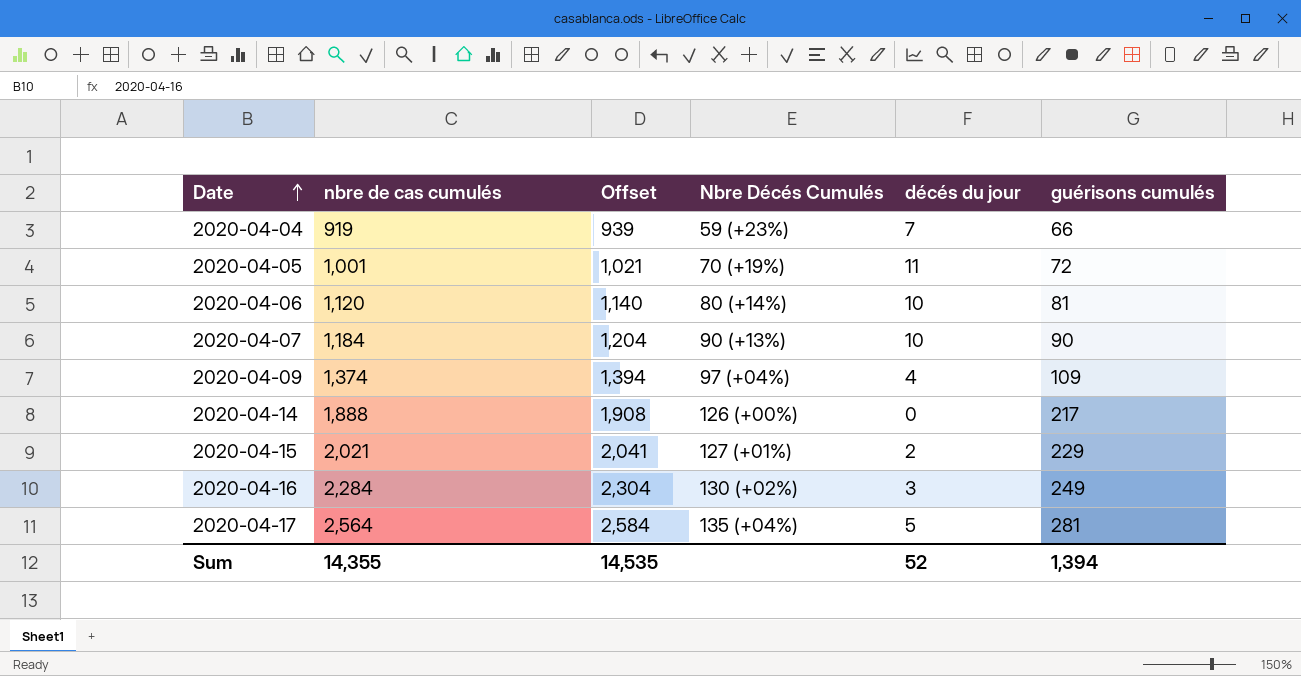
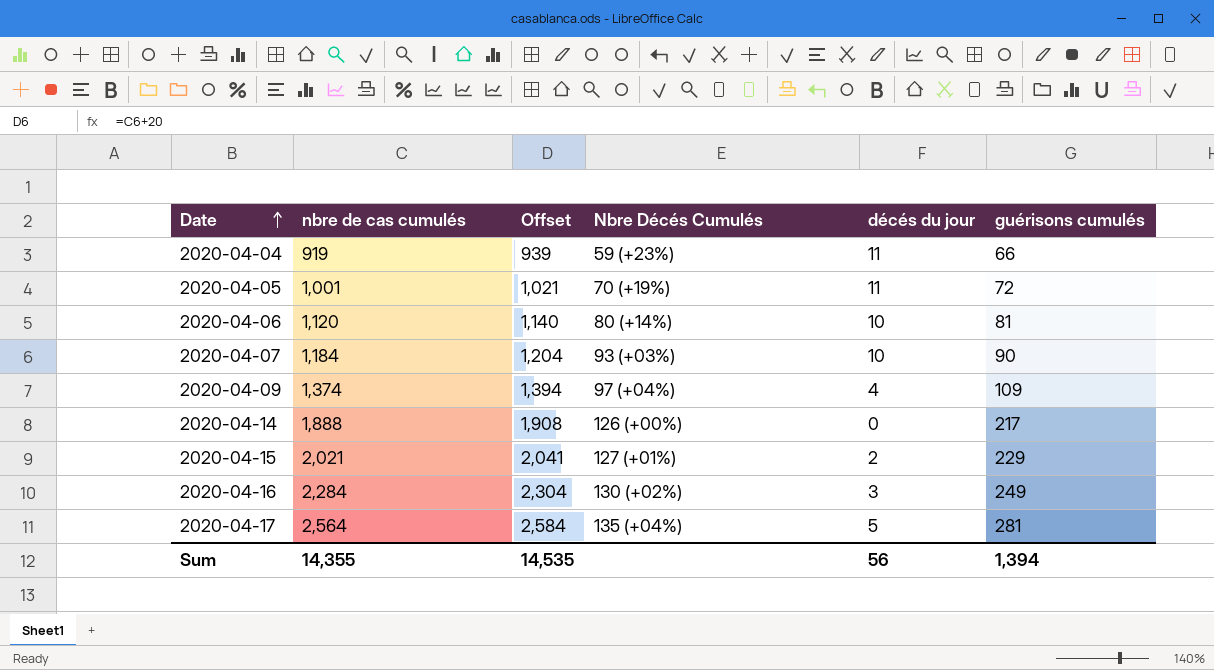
2020-04-04 | décés du jour: 7 -> 11
2020-04-07 | Nbre Décés Cumulés: 90 (+13%) -> 93 (+03%)
Sum | décés du jour: 52 -> 56

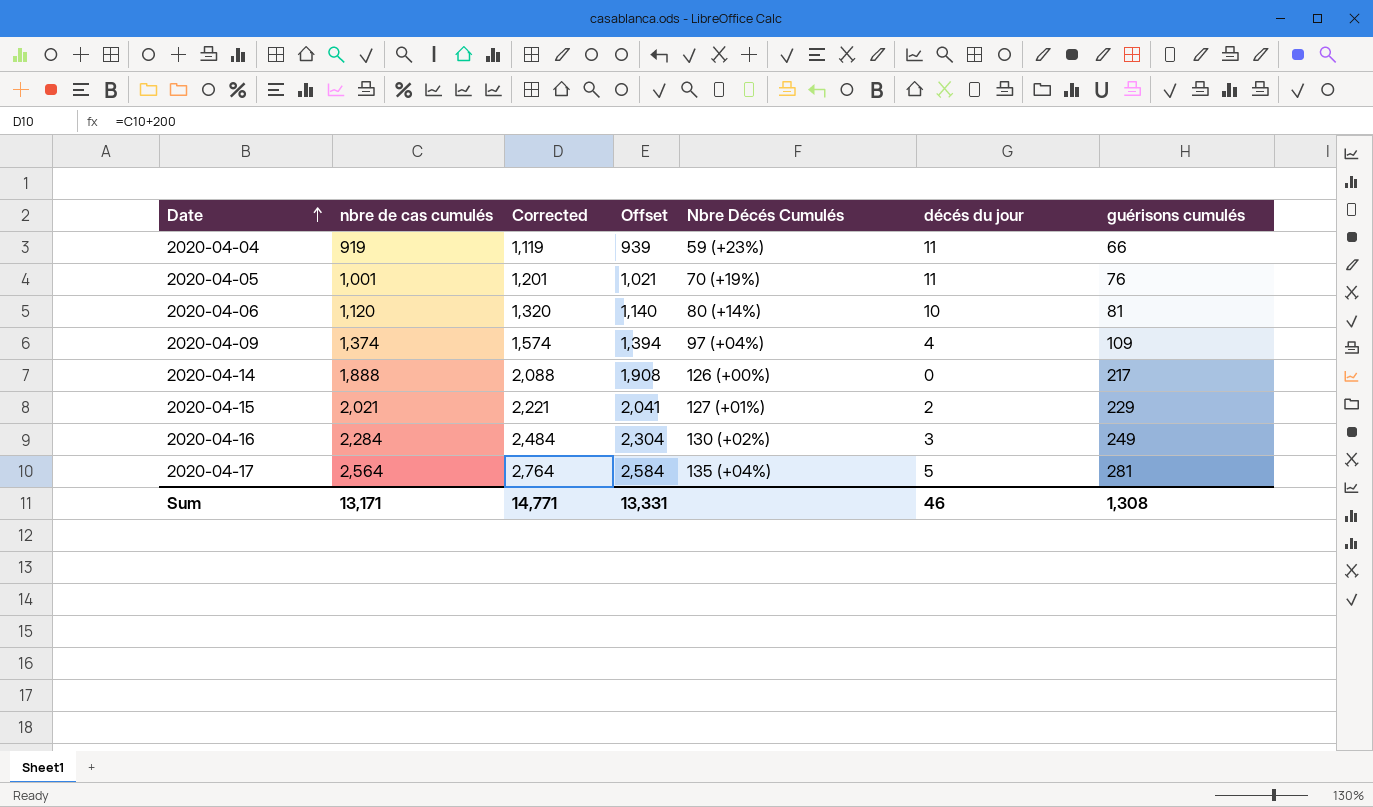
column Corrected | formula: none -> [nbre de cas cumulés] + 200
row 2020-04-07: 1,184 | 1,204 | 93 (+03%) | 10 | 90 -> none
2020-04-05 | guérisons cumulés: 72 -> 76
Sum | nbre de cas cumulés: 14,355 -> 13,171
Sum | Offset: 14,535 -> 13,331
Sum | décés du jour: 56 -> 46
Sum | guérisons cumulés: 1,394 -> 1,308

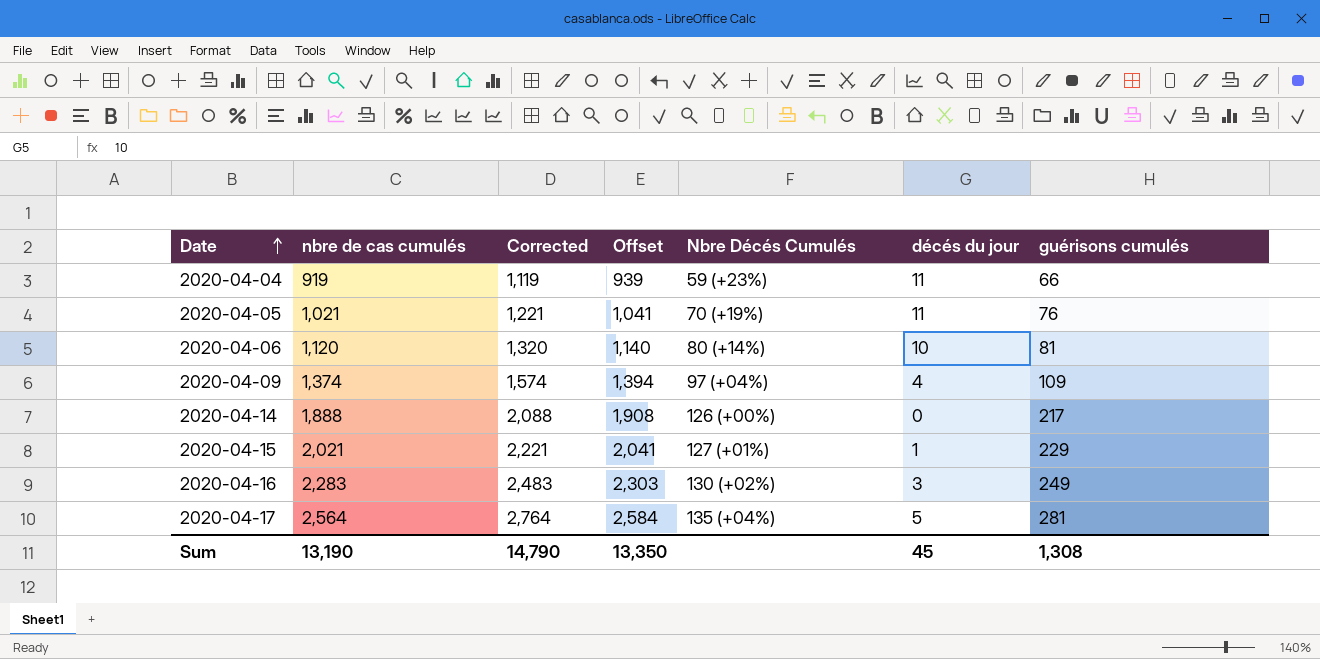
2020-04-05 | nbre de cas cumulés: 1,001 -> 1,021
2020-04-05 | Corrected: 1,201 -> 1,221
2020-04-05 | Offset: 1,021 -> 1,041
2020-04-15 | décés du jour: 2 -> 1
2020-04-16 | nbre de cas cumulés: 2,284 -> 2,283
2020-04-16 | Corrected: 2,484 -> 2,483
2020-04-16 | Offset: 2,304 -> 2,303
Sum | nbre de cas cumulés: 13,171 -> 13,190
Sum | Corrected: 14,771 -> 14,790
Sum | Offset: 13,331 -> 13,350
Sum | décés du jour: 46 -> 45

